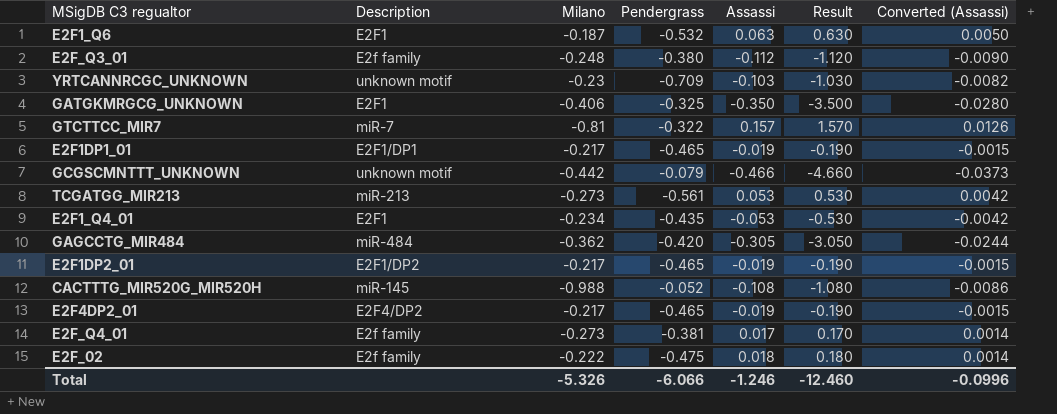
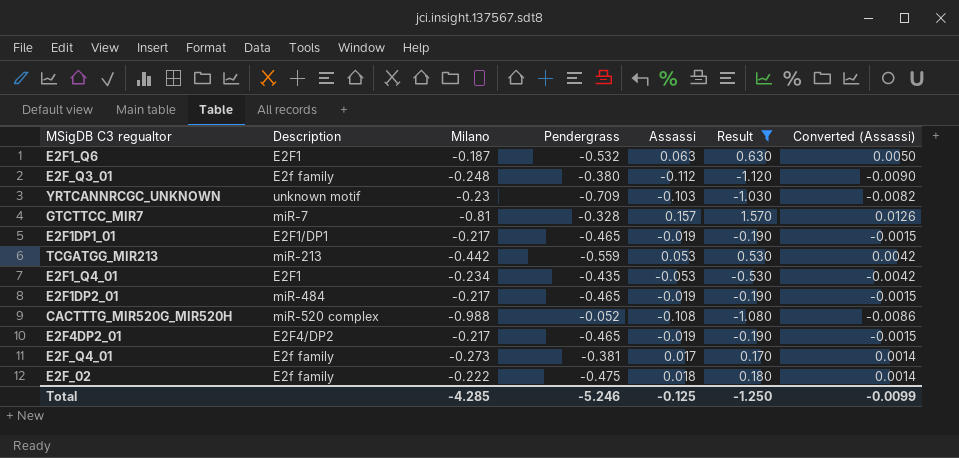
filter: none -> Result >= -1.120
GTCTTCC_MIR7 | Pendergrass: -0.322 -> -0.328
TCGATGG_MIR213 | Milano: -0.273 -> -0.442
TCGATGG_MIR213 | Pendergrass: -0.561 -> -0.559
E2F1DP2_01 | Description: E2F1/DP2 -> miR-484
CACTTTG_MIR520G_MIR520H | Description: miR-145 -> miR-520 complex
Total | Milano: -5.326 -> -4.285
Total | Pendergrass: -6.066 -> -5.246
Total | Assassi: -1.246 -> -0.125
Total | Result: -12.460 -> -1.250
Total | Converted (Assassi): -0.0996 -> -0.0099

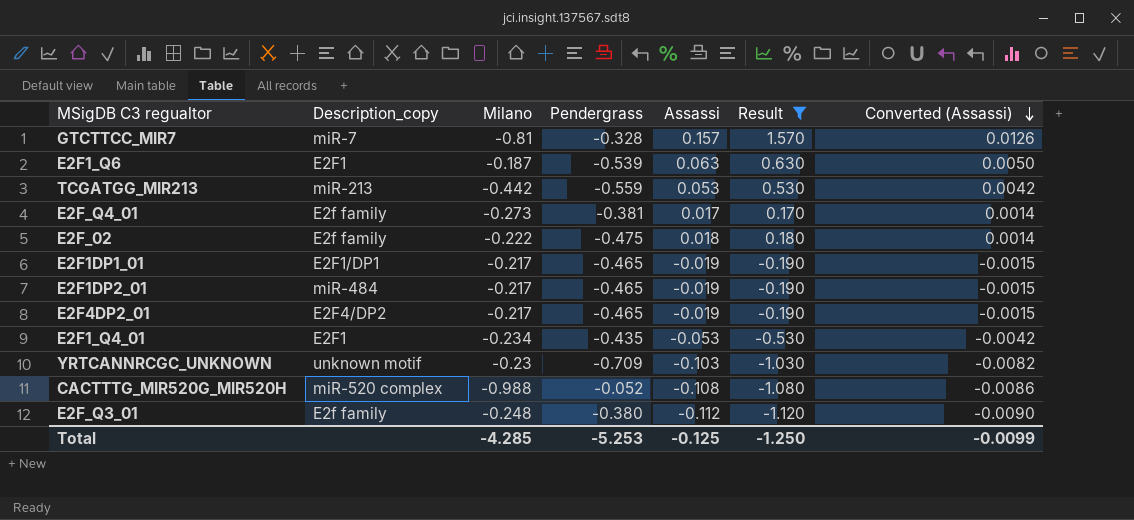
row order: none -> Converted (Assassi) descending
column name: Description -> Description_copy
E2F1_Q6 | Pendergrass: -0.532 -> -0.539
Total | Pendergrass: -5.246 -> -5.253

